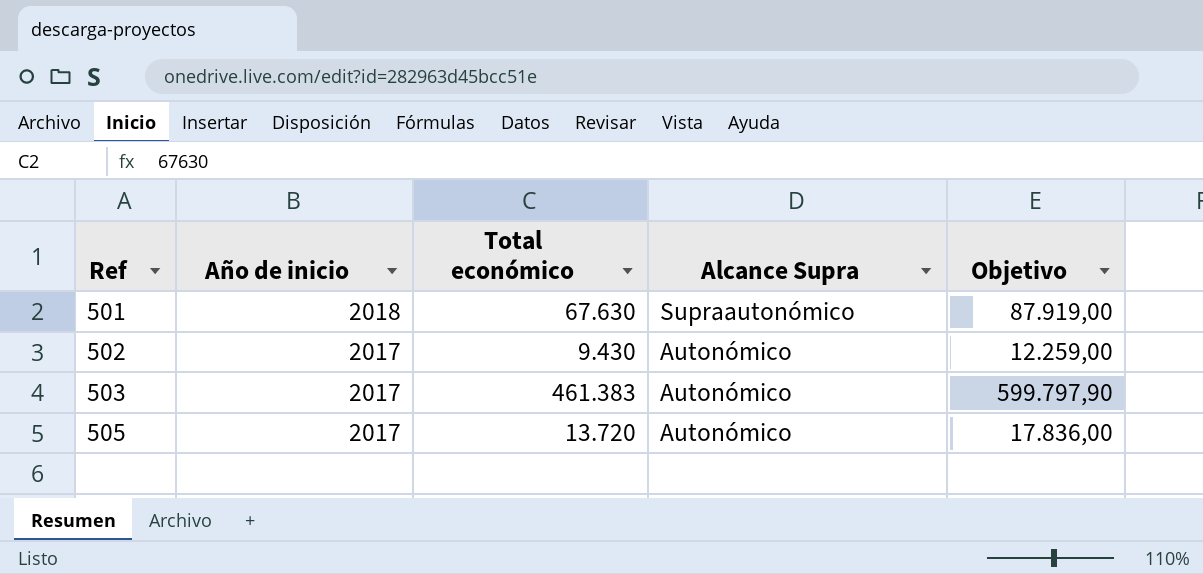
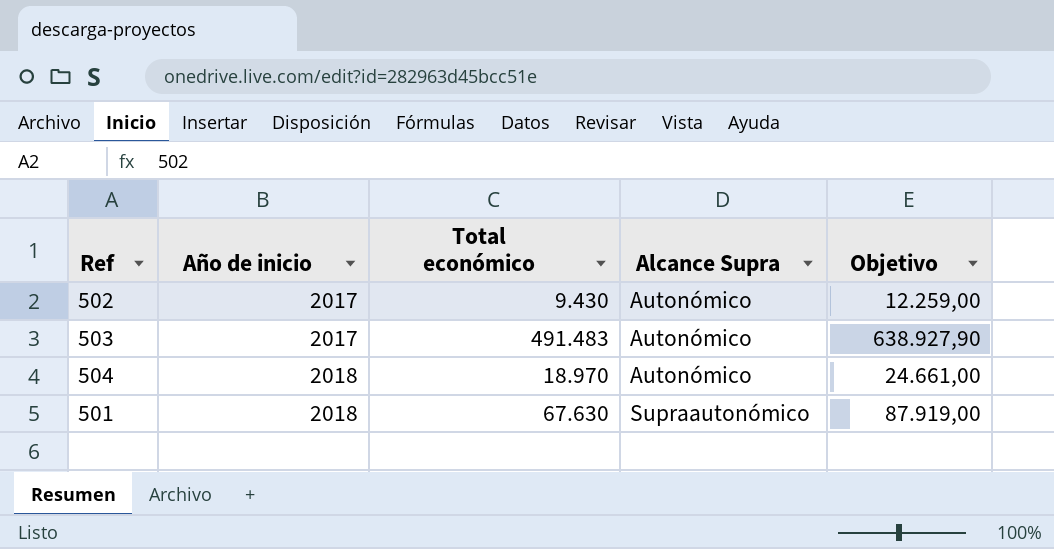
row order: Ref ascending -> Año de inicio ascending
row 505: 2017 | 13.720 | Autonómico | 17.836,00 -> none
503 | Total económico: 461.383 -> 491.483
503 | Objetivo: 599.797,90 -> 638.927,90
row 504: none -> 2018 | 18.970 | Autonómico | 24.661,00

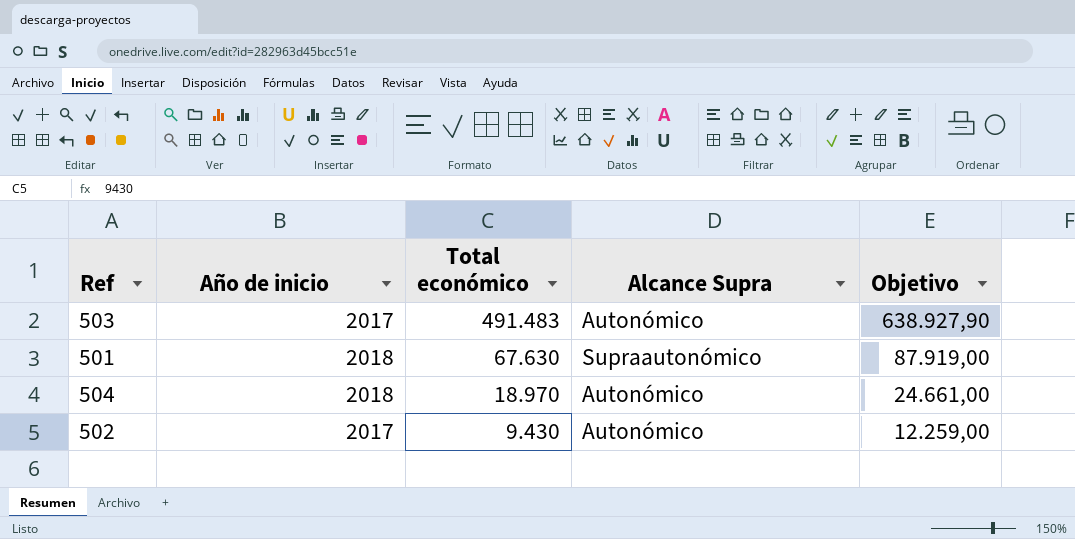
row order: Año de inicio ascending -> Total económico descending

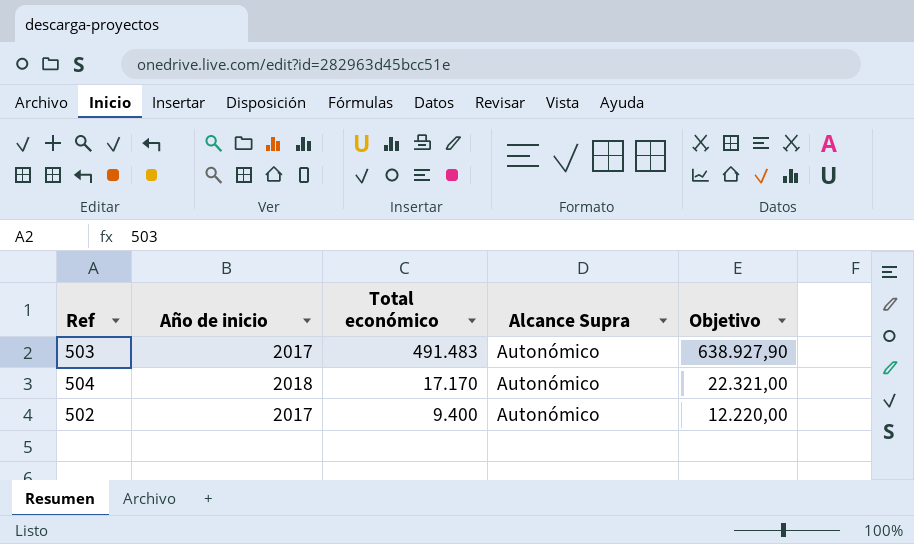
row 501: 2018 | 67.630 | Supraautonómico | 87.919,00 -> none
504 | Total económico: 18.970 -> 17.170
504 | Objetivo: 24.661,00 -> 22.321,00
502 | Total económico: 9.430 -> 9.400
502 | Objetivo: 12.259,00 -> 12.220,00

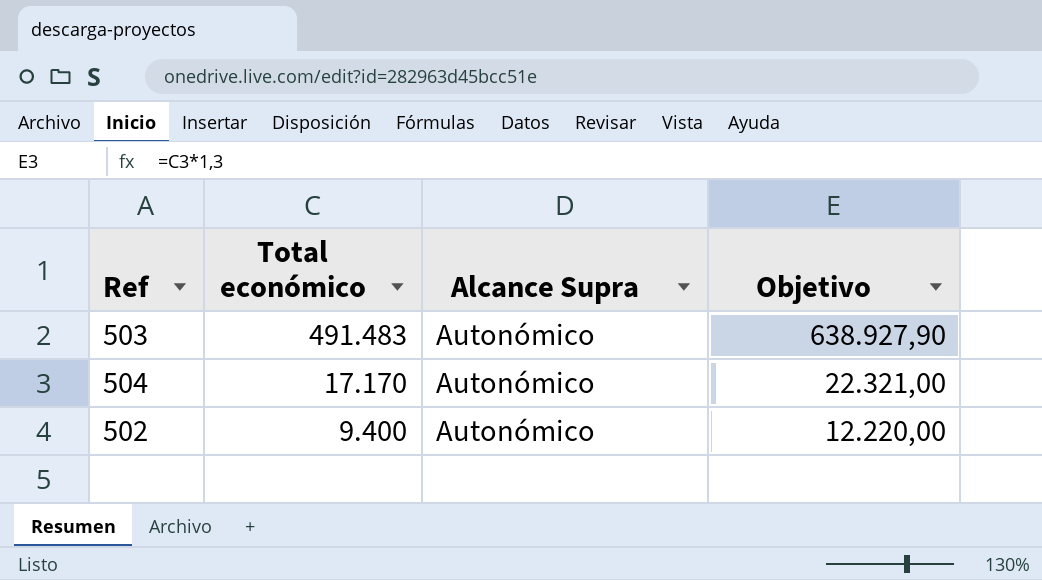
column Año de inicio | position: 2 -> none

